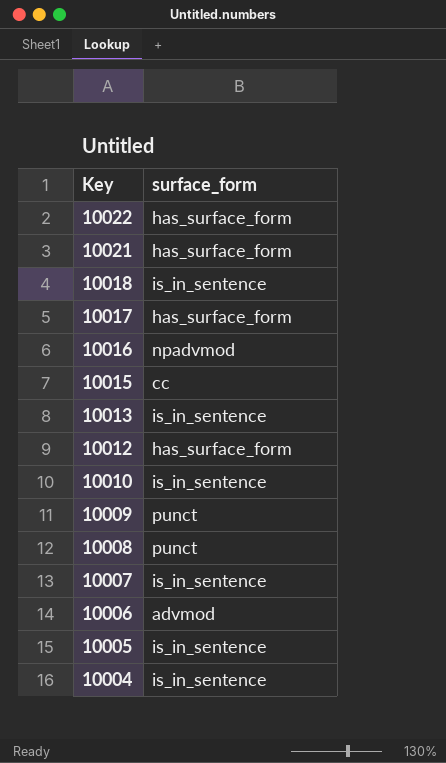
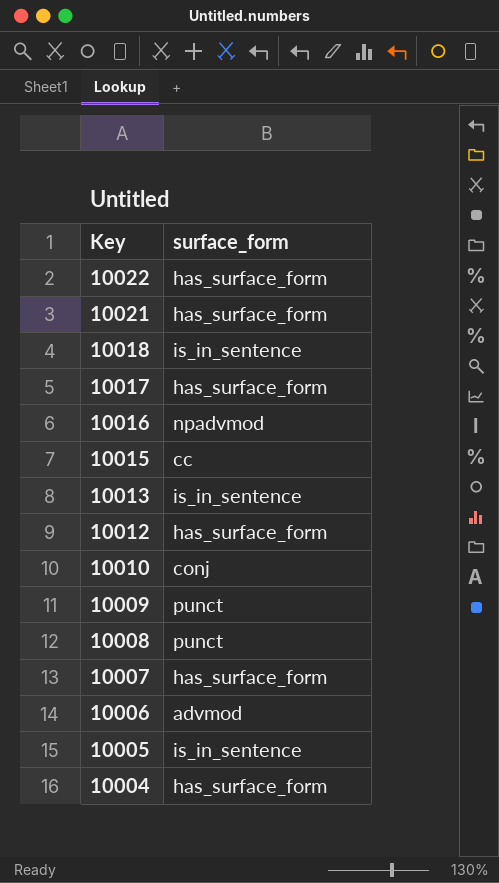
10010 | surface_form: is_in_sentence -> conj
10007 | surface_form: is_in_sentence -> has_surface_form
10004 | surface_form: is_in_sentence -> has_surface_form

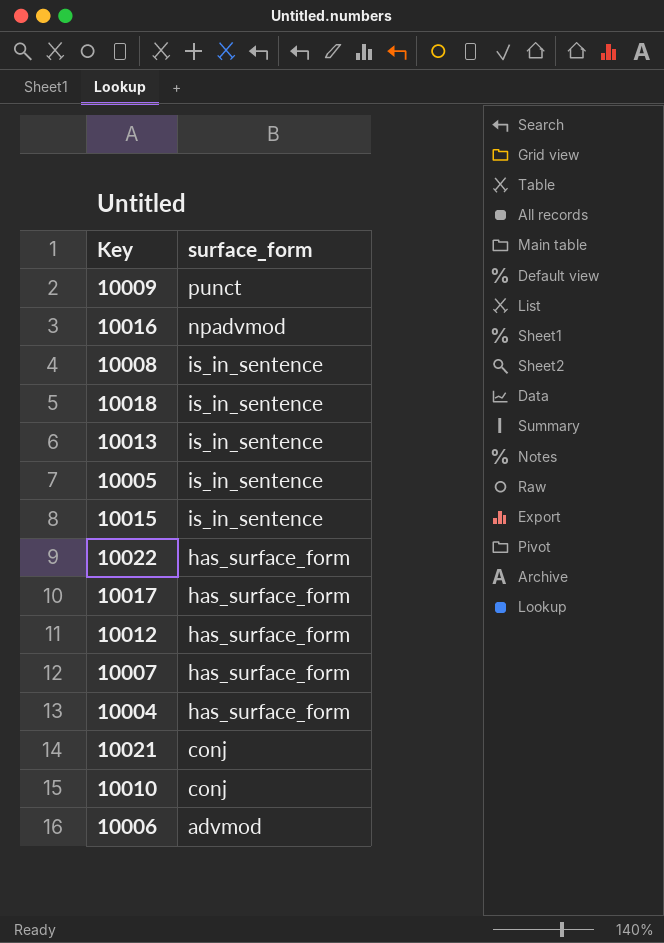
row order: Key descending -> surface_form descending
10008 | surface_form: punct -> is_in_sentence
10015 | surface_form: cc -> is_in_sentence
10021 | surface_form: has_surface_form -> conj

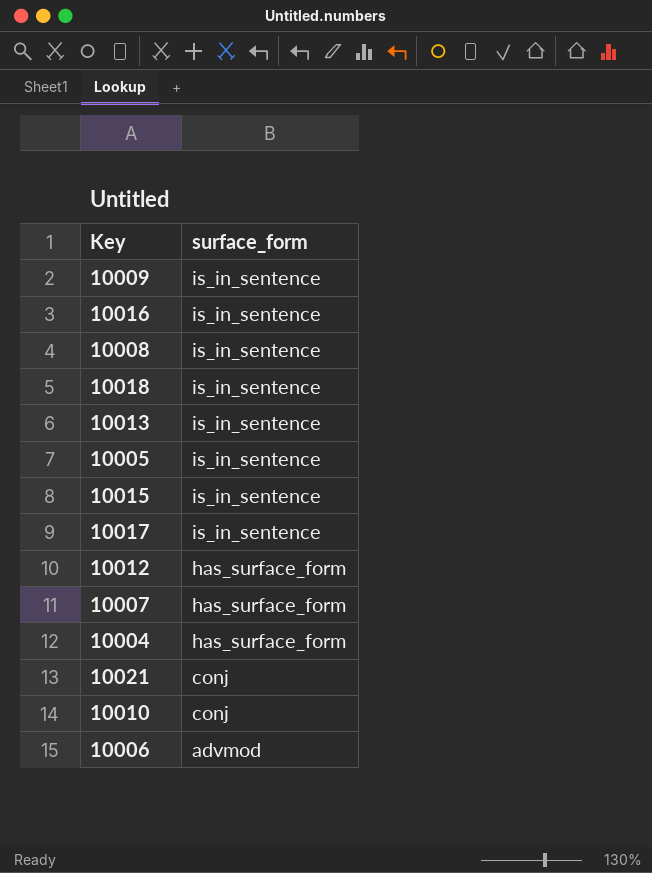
row 10022: has_surface_form -> none
10009 | surface_form: punct -> is_in_sentence
10016 | surface_form: npadvmod -> is_in_sentence
10017 | surface_form: has_surface_form -> is_in_sentence

